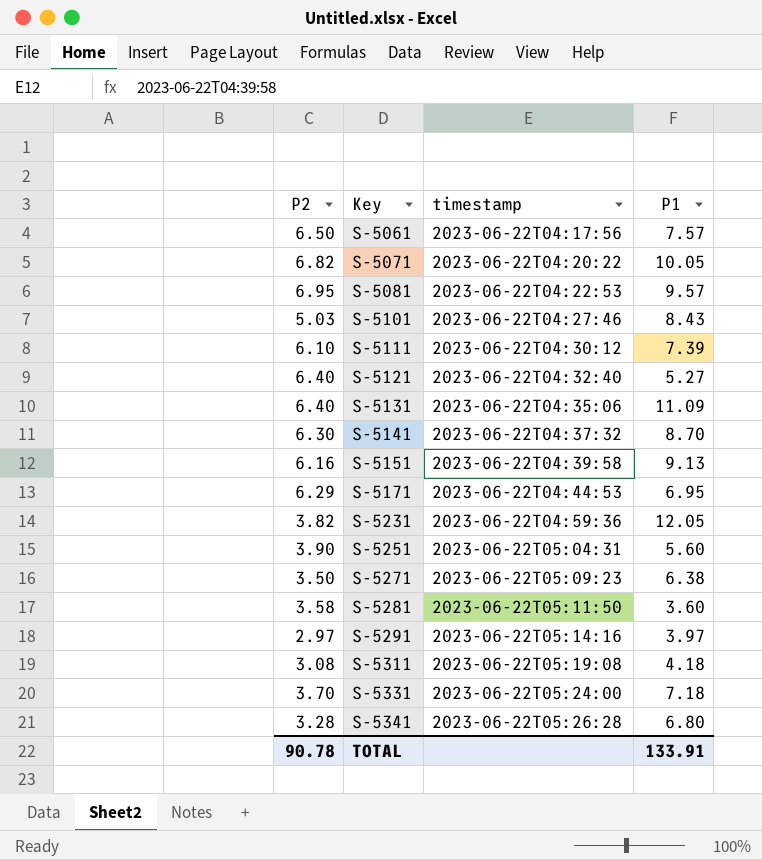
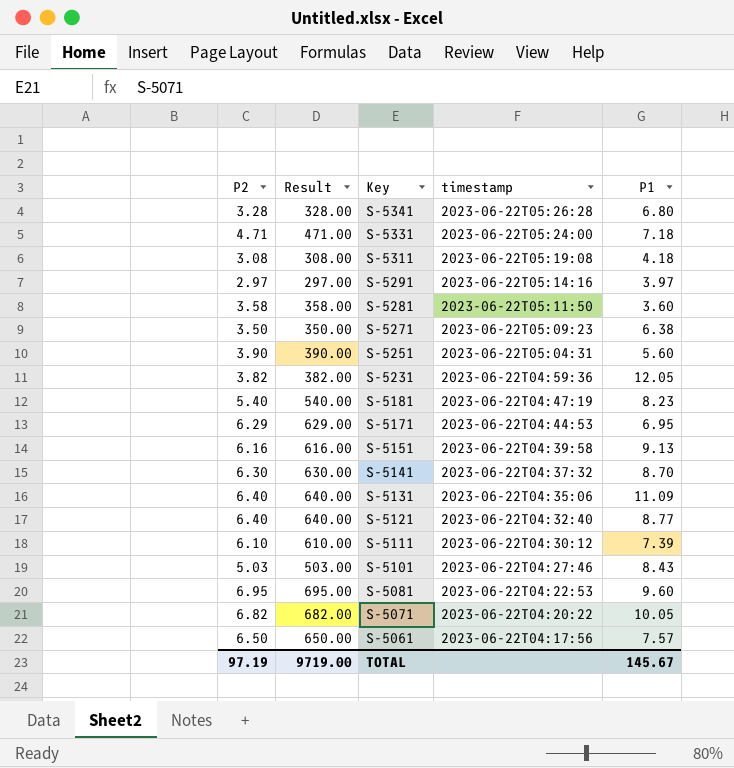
row order: Key ascending -> Key descending
column Result | formula: none -> [P2] * 100
S-5331 | P2: 3.70 -> 4.71
row S-5181: none -> 5.40 | 540.00 | 2023-06-22T04:47:19 | 8.23
S-5121 | P1: 5.27 -> 8.77
S-5081 | P1: 9.57 -> 9.60
TOTAL | P2: 90.78 -> 97.19
TOTAL | P1: 133.91 -> 145.67

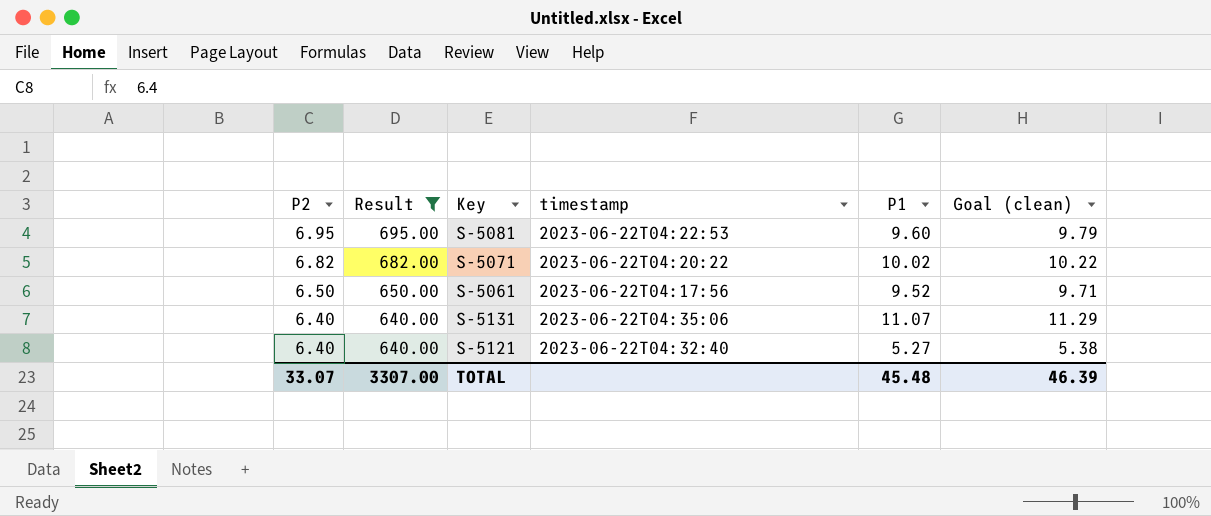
filter: none -> Result >= 640.00
row order: Key descending -> P2 descending
column Goal (clean) | formula: none -> [P1] * 1.02
S-5071 | P1: 10.05 -> 10.02
S-5061 | P1: 7.57 -> 9.52
S-5131 | P1: 11.09 -> 11.07
S-5121 | P1: 8.77 -> 5.27
TOTAL | P2: 97.19 -> 33.07
TOTAL | Result: 9719.00 -> 3307.00
TOTAL | P1: 145.67 -> 45.48

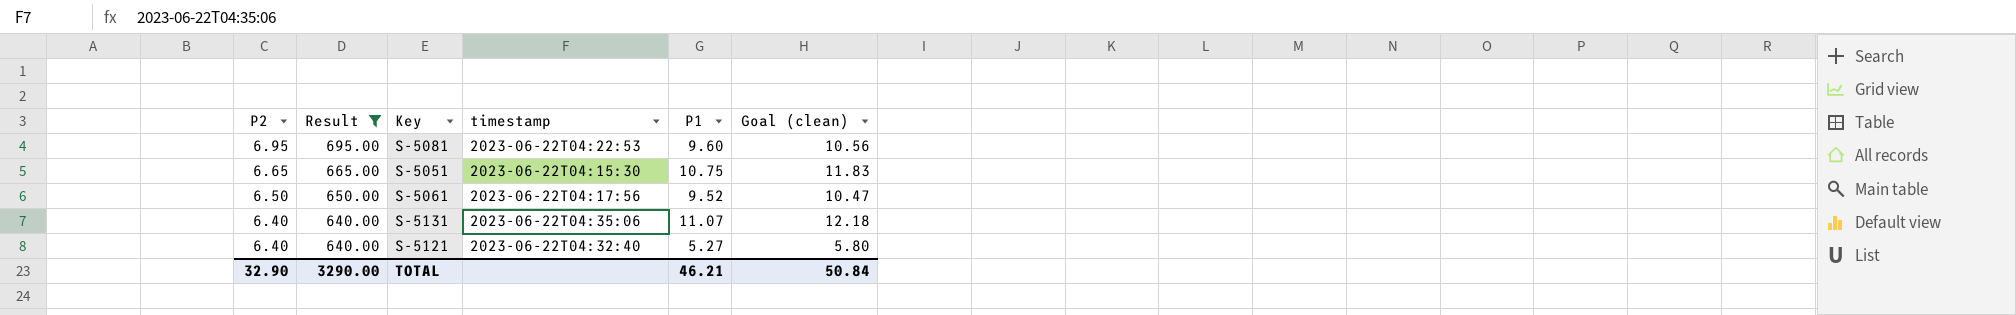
column Goal (clean) | formula: [P1] * 1.02 -> [P1] * 1.1
row S-5071: 6.82 | 682.00 | 2023-06-22T04:20:22 | 10.02 | 10.22 -> none
row S-5051: none -> 6.65 | 665.00 | 2023-06-22T04:15:30 | 10.75 | 11.83
TOTAL | P2: 33.07 -> 32.90
TOTAL | Result: 3307.00 -> 3290.00
TOTAL | P1: 45.48 -> 46.21
TOTAL | Goal (clean): 46.39 -> 50.84

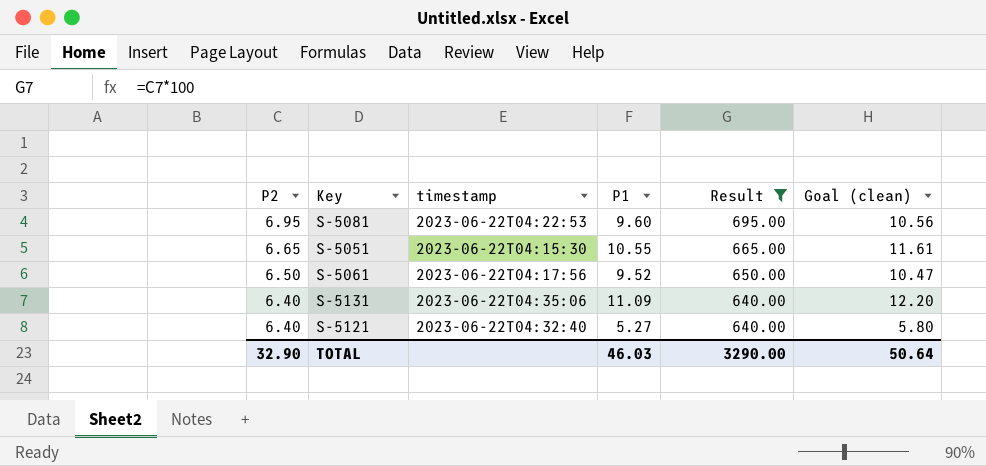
column Result | position: 2 -> 5
S-5051 | P1: 10.75 -> 10.55
S-5051 | Goal (clean): 11.83 -> 11.61
S-5131 | P1: 11.07 -> 11.09
S-5131 | Goal (clean): 12.18 -> 12.20
TOTAL | P1: 46.21 -> 46.03
TOTAL | Goal (clean): 50.84 -> 50.64

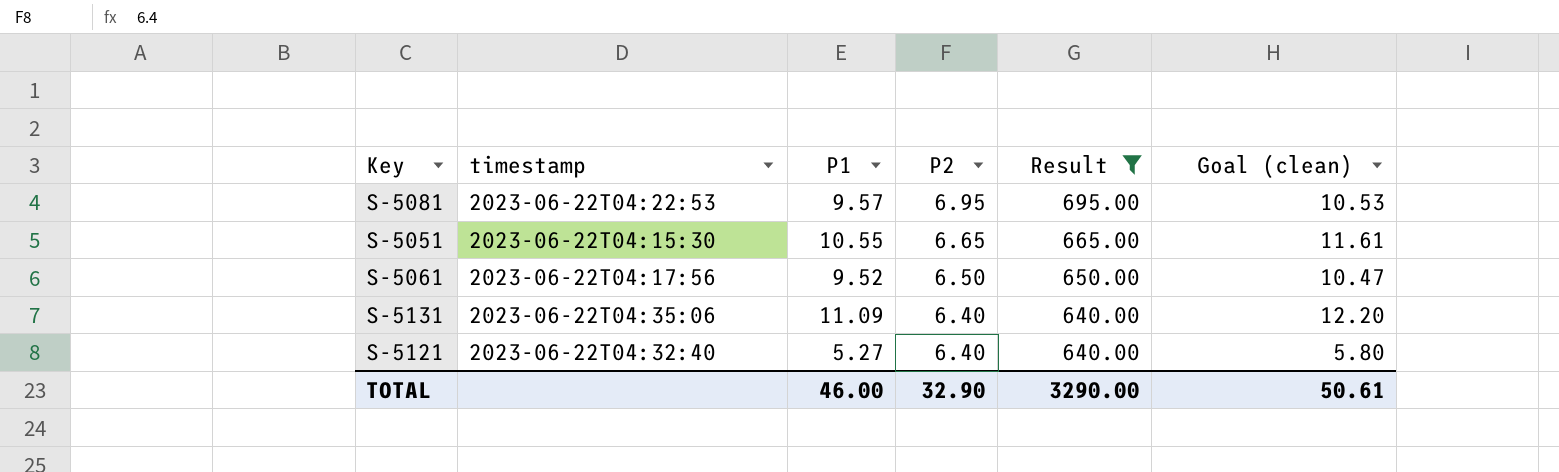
column P2 | position: 1 -> 4
S-5081 | P1: 9.60 -> 9.57
S-5081 | Goal (clean): 10.56 -> 10.53
TOTAL | P1: 46.03 -> 46.00
TOTAL | Goal (clean): 50.64 -> 50.61

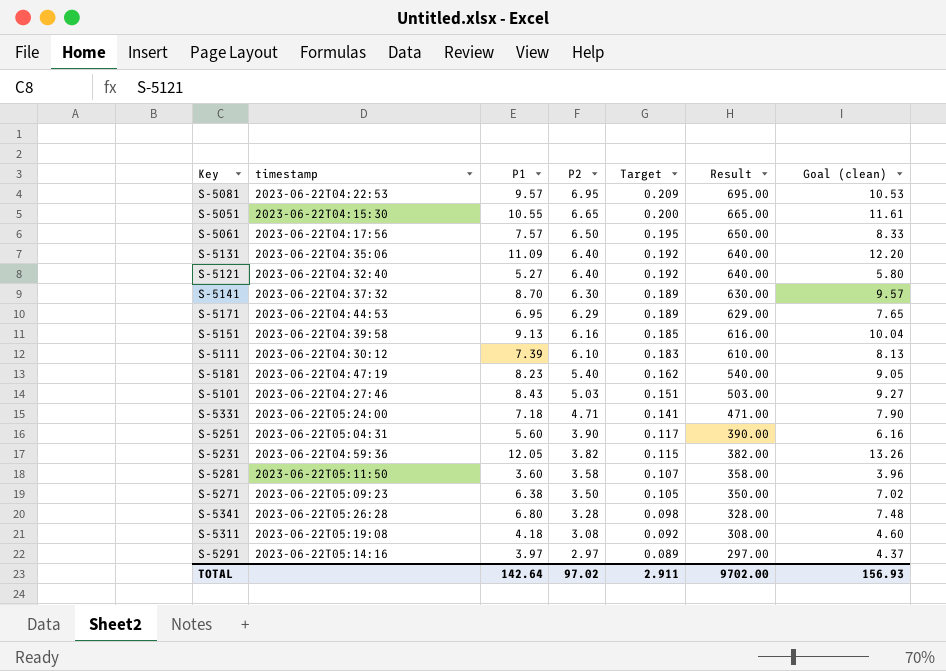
filter: Result >= 640.00 -> none
column Target | formula: none -> [P2] * 0.03
S-5061 | P1: 9.52 -> 7.57
S-5061 | Goal (clean): 10.47 -> 8.33
TOTAL | P1: 46.00 -> 142.64
TOTAL | P2: 32.90 -> 97.02
TOTAL | Result: 3290.00 -> 9702.00
TOTAL | Goal (clean): 50.61 -> 156.93

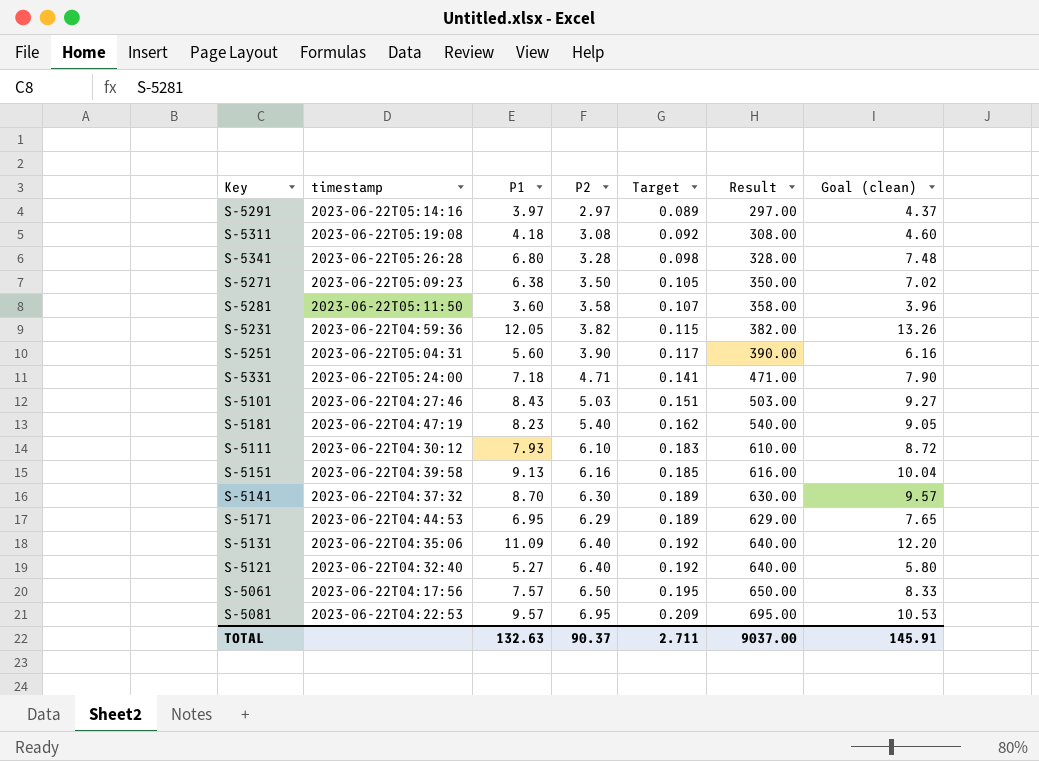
row order: P2 descending -> Target ascending
row S-5051: 2023-06-22T04:15:30 | 10.55 | 6.65 | 0.200 | 665.00 | 11.61 -> none
S-5111 | P1: 7.39 -> 7.93
S-5111 | Goal (clean): 8.13 -> 8.72
TOTAL | P1: 142.64 -> 132.63
TOTAL | P2: 97.02 -> 90.37
TOTAL | Target: 2.911 -> 2.711
TOTAL | Result: 9702.00 -> 9037.00
TOTAL | Goal (clean): 156.93 -> 145.91

